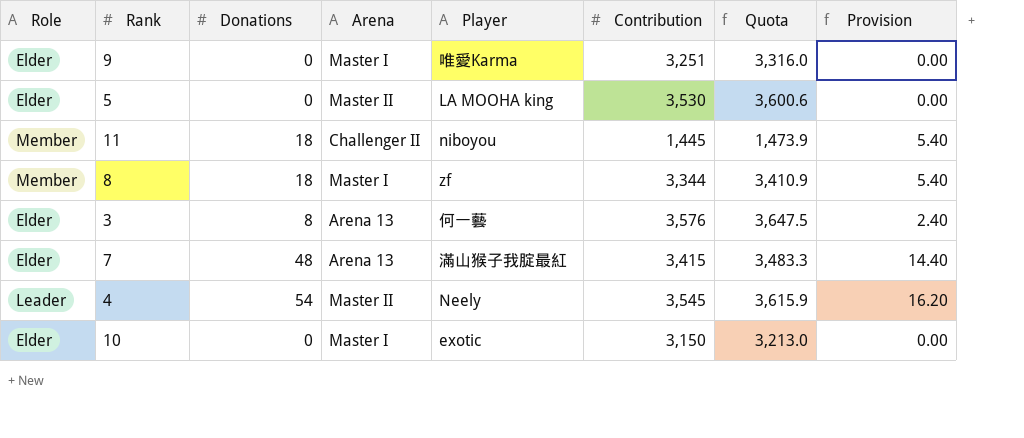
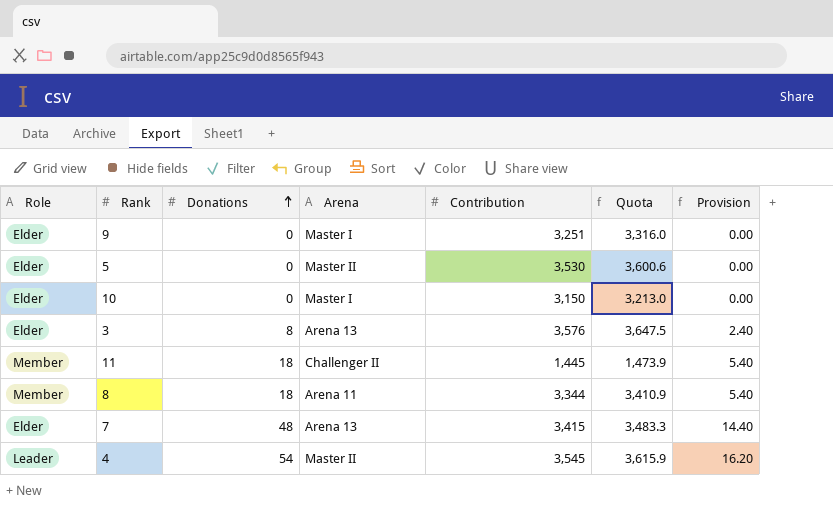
row order: none -> Donations ascending
column Player | position: 5 -> none
8 | Arena: Master I -> Arena 11

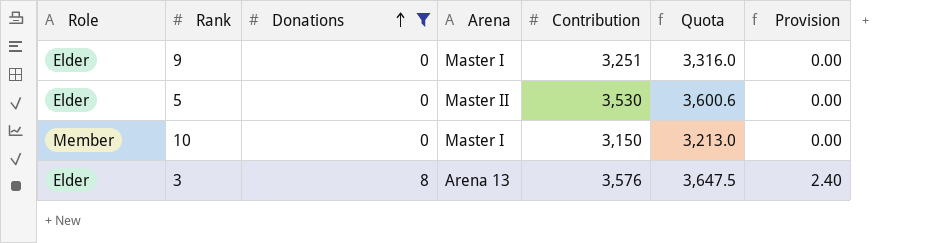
filter: none -> Donations <= 8
10 | Role: Elder -> Member

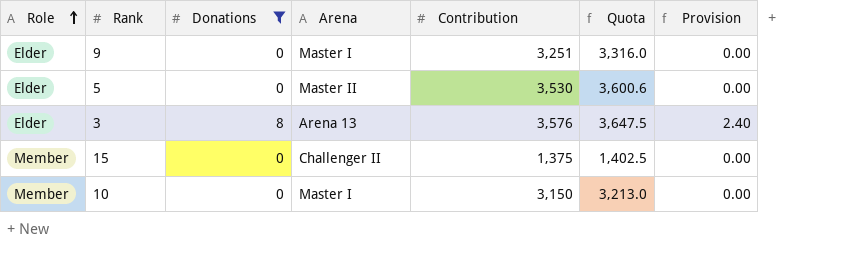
row order: Donations ascending -> Role ascending
row 15: none -> Member | 0 | Challenger II | 1,375 | 1,402.5 | 0.00

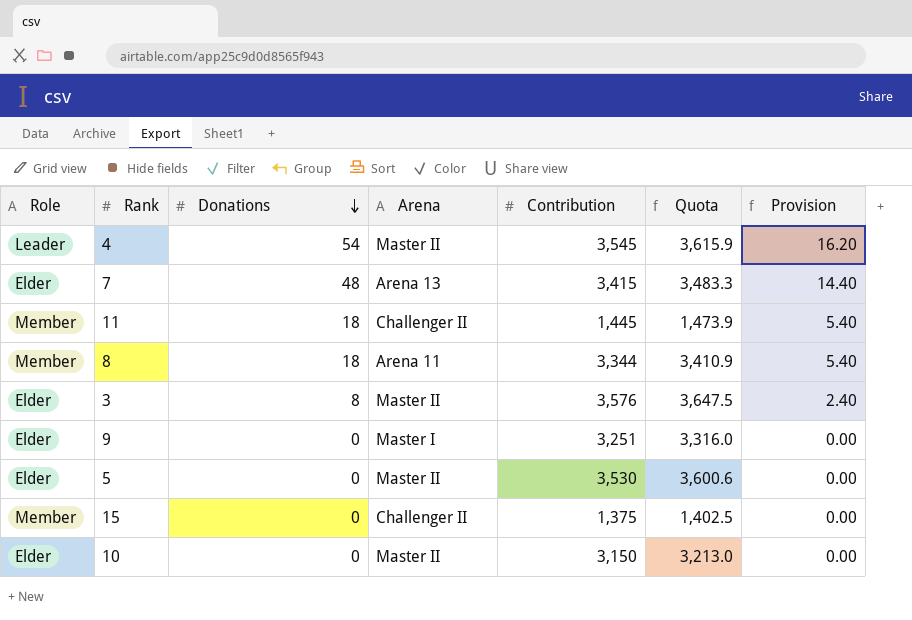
filter: Donations <= 8 -> none
row order: Role ascending -> Donations descending
3 | Arena: Arena 13 -> Master II
10 | Role: Member -> Elder
10 | Arena: Master I -> Master II

